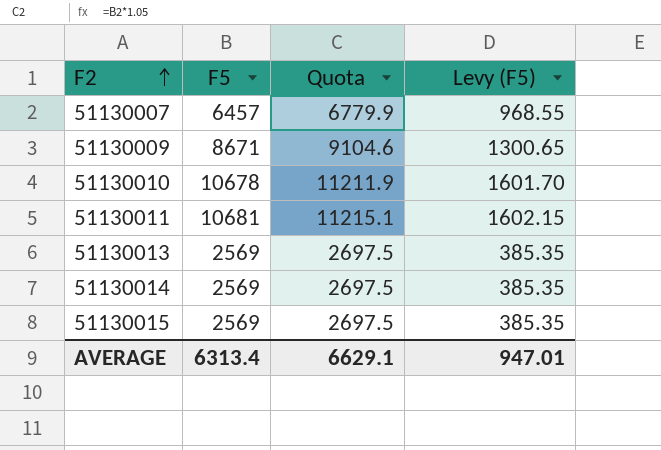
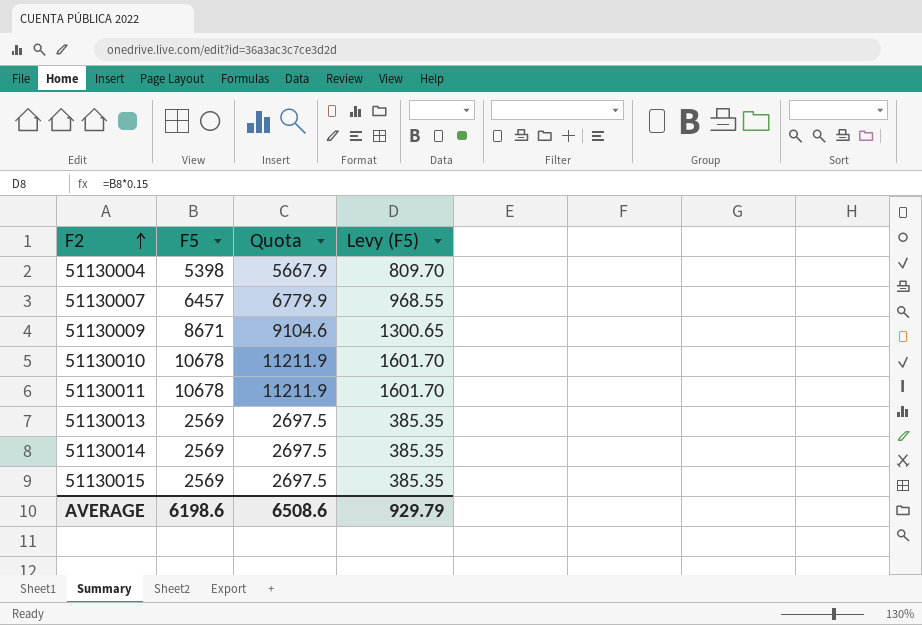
row 51130004: none -> 5398 | 5667.9 | 809.70
51130011 | F5: 10681 -> 10678
51130011 | Quota: 11215.1 -> 11211.9
51130011 | Levy (F5): 1602.15 -> 1601.70
AVERAGE | F5: 6313.4 -> 6198.6
AVERAGE | Quota: 6629.1 -> 6508.6
AVERAGE | Levy (F5): 947.01 -> 929.79

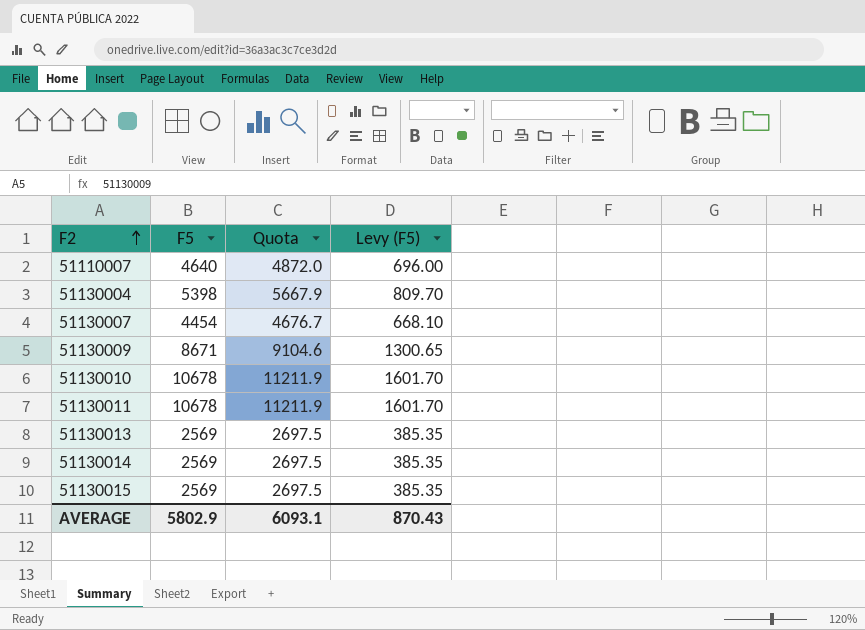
row 51110007: none -> 4640 | 4872.0 | 696.00
51130007 | F5: 6457 -> 4454
51130007 | Quota: 6779.9 -> 4676.7
51130007 | Levy (F5): 968.55 -> 668.10
AVERAGE | F5: 6198.6 -> 5802.9
AVERAGE | Quota: 6508.6 -> 6093.1
AVERAGE | Levy (F5): 929.79 -> 870.43

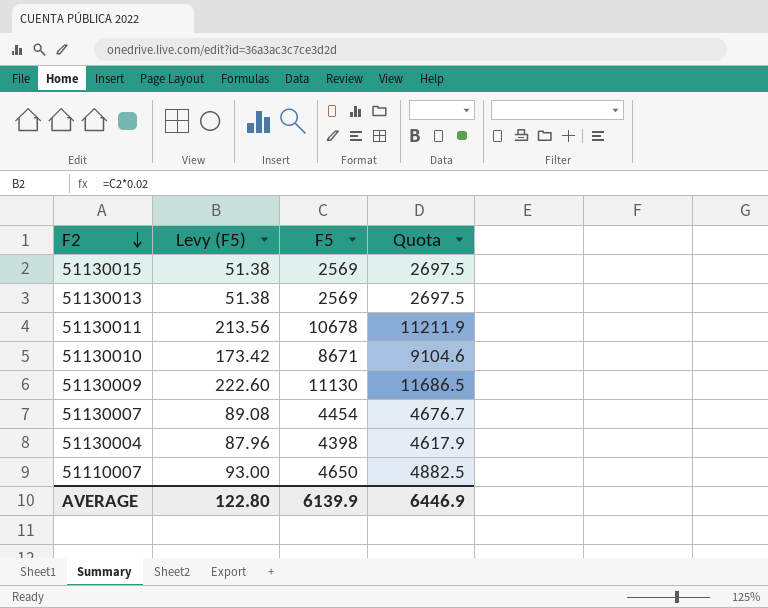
row order: F2 ascending -> F2 descending
column Levy (F5) | formula: [F5] * 0.15 -> [F5] * 0.02
column Levy (F5) | position: 4 -> 2
row 51130014: 2569 | 2697.5 | 385.35 -> none
51130010 | F5: 10678 -> 8671
51130010 | Quota: 11211.9 -> 9104.6
51130009 | F5: 8671 -> 11130
51130009 | Quota: 9104.6 -> 11686.5
51130004 | F5: 5398 -> 4398
51130004 | Quota: 5667.9 -> 4617.9
51110007 | F5: 4640 -> 4650
51110007 | Quota: 4872.0 -> 4882.5
AVERAGE | Levy (F5): 870.43 -> 122.80
AVERAGE | F5: 5802.9 -> 6139.9
AVERAGE | Quota: 6093.1 -> 6446.9

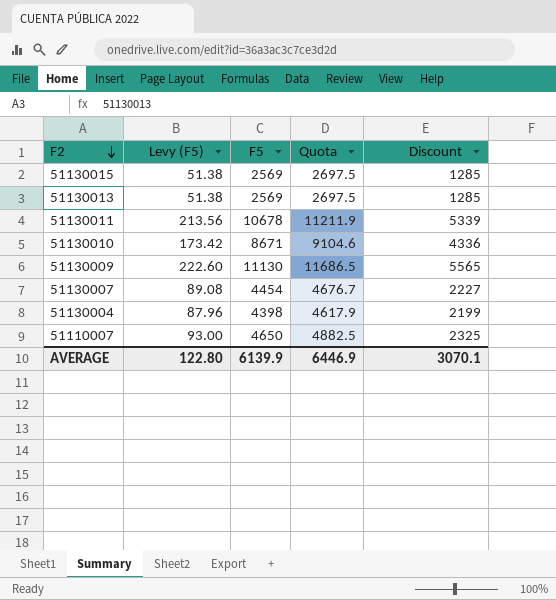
column Discount | formula: none -> [F5] * 0.5

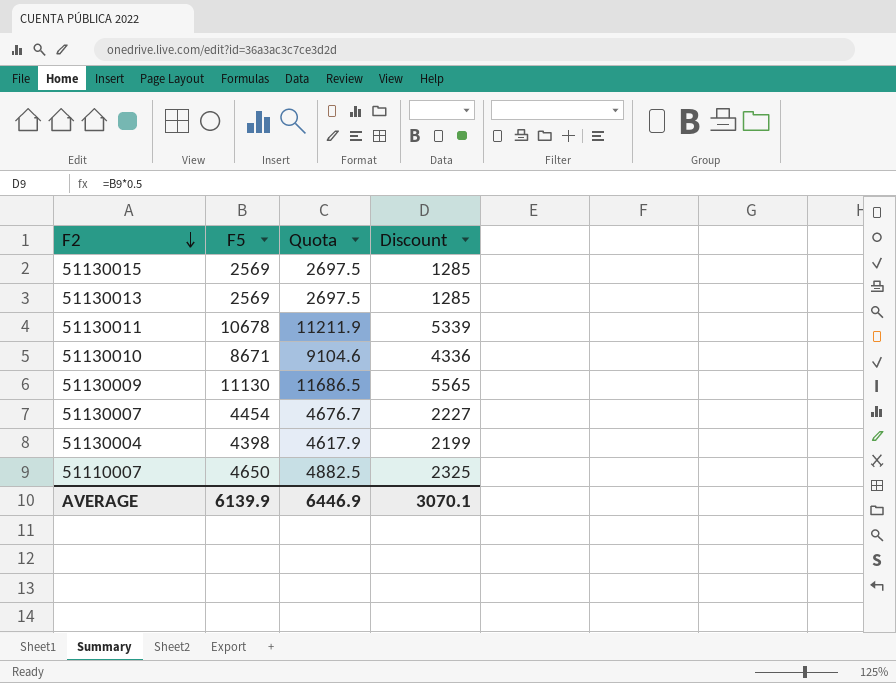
column Levy (F5) | formula: [F5] * 0.02 -> none

